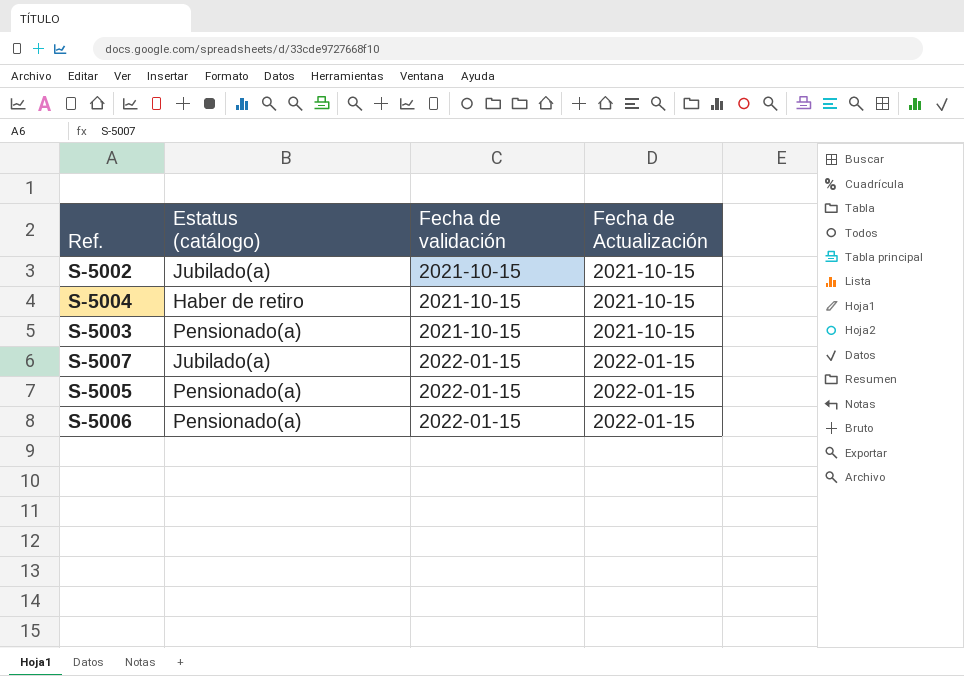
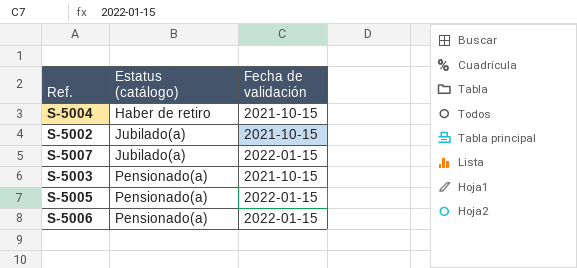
row order: Fecha de validación ascending -> Estatus (catálogo) ascending
column Fecha de Actualización | position: 4 -> none

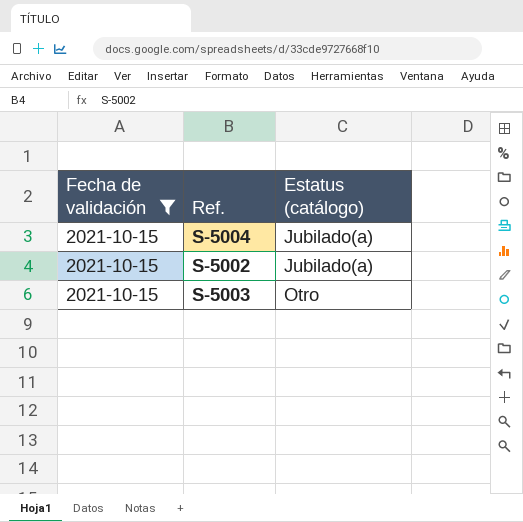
filter: none -> Fecha de validación = 2021-10-15
column Fecha de validación | position: 3 -> 1
S-5004 | Estatus (catálogo): Haber de retiro -> Jubilado(a)
S-5003 | Estatus (catálogo): Pensionado(a) -> Otro

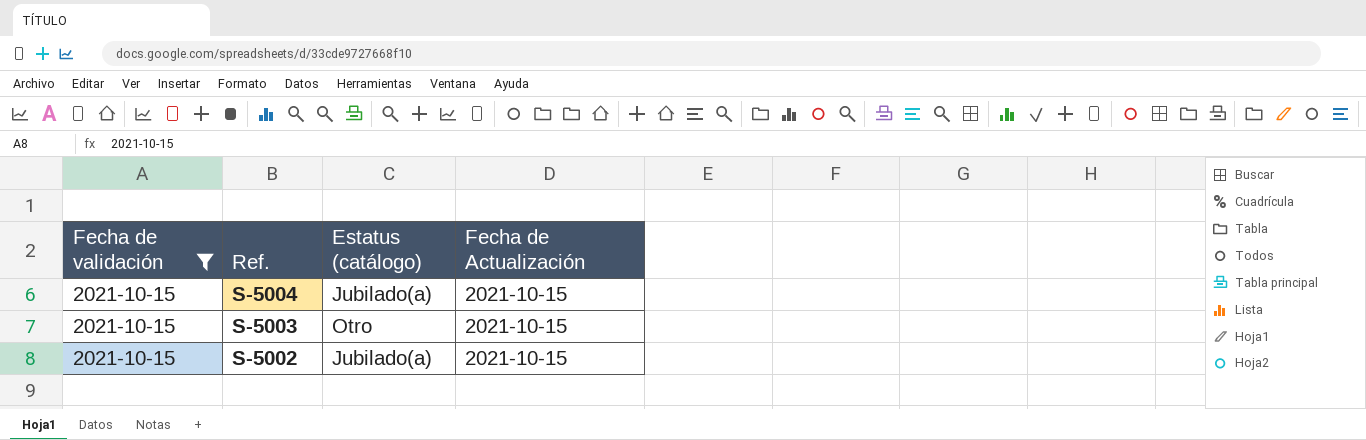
row order: Estatus (catálogo) ascending -> Ref. descending
column Fecha de Actualización | position: none -> 4

